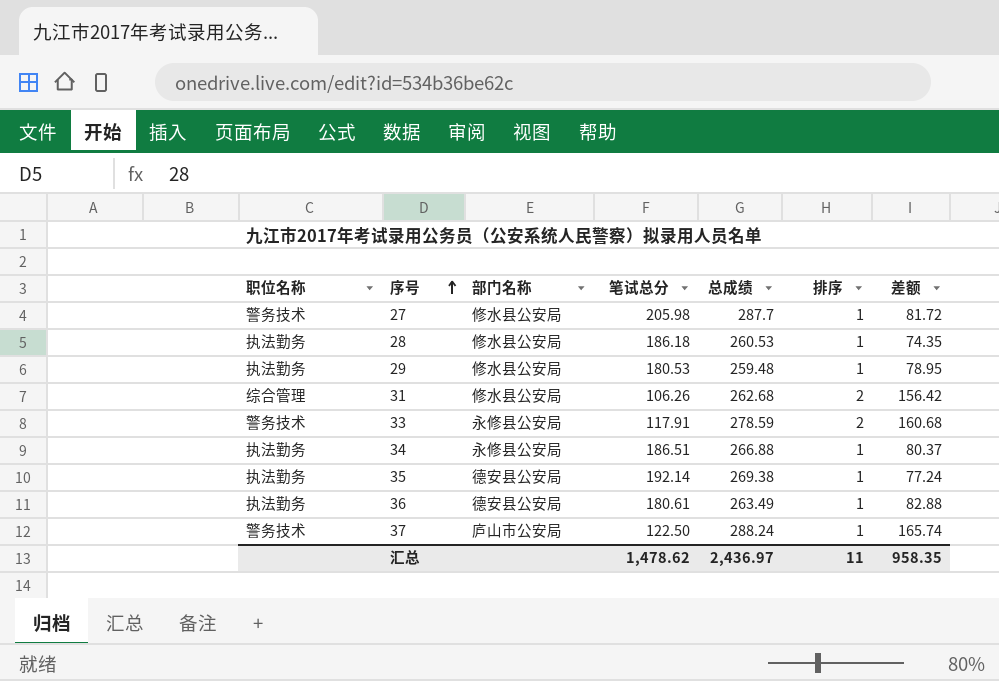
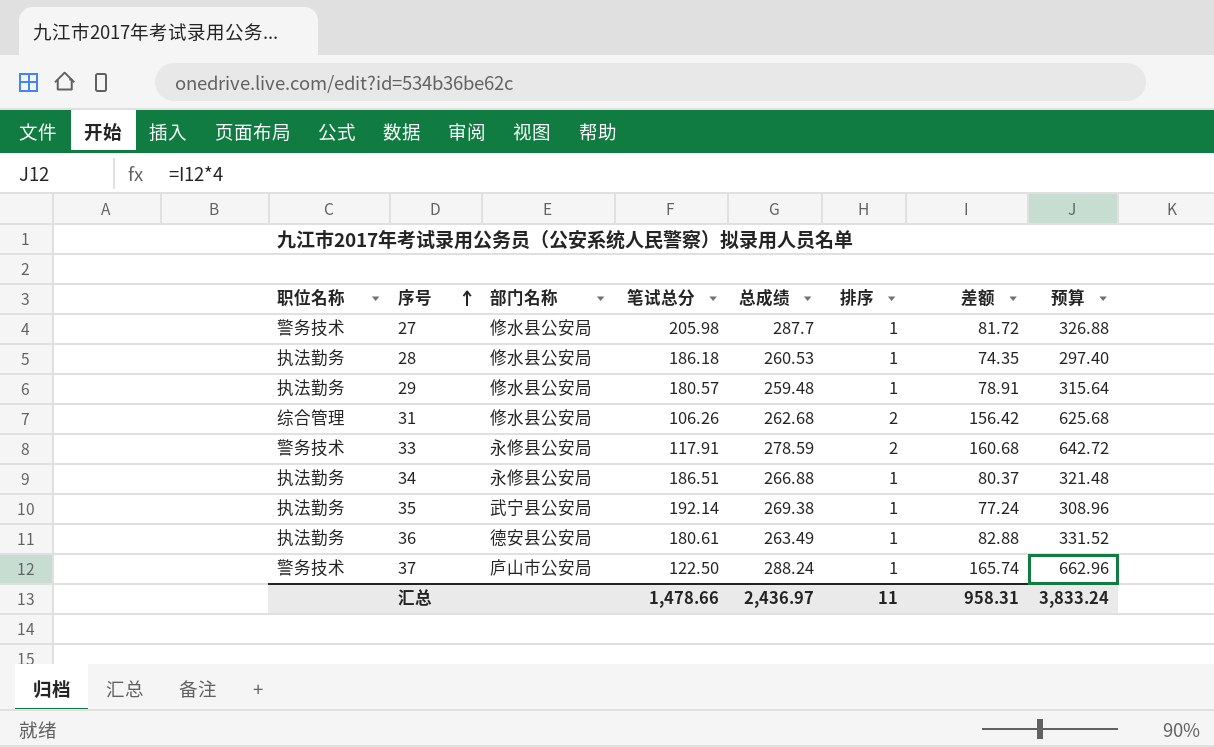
column 预算 | formula: none -> [差额] * 4
29 | 笔试总分: 180.53 -> 180.57
29 | 差额: 78.95 -> 78.91
35 | 部门名称: 德安县公安局 -> 武宁县公安局
汇总 | 笔试总分: 1,478.62 -> 1,478.66
汇总 | 差额: 958.35 -> 958.31

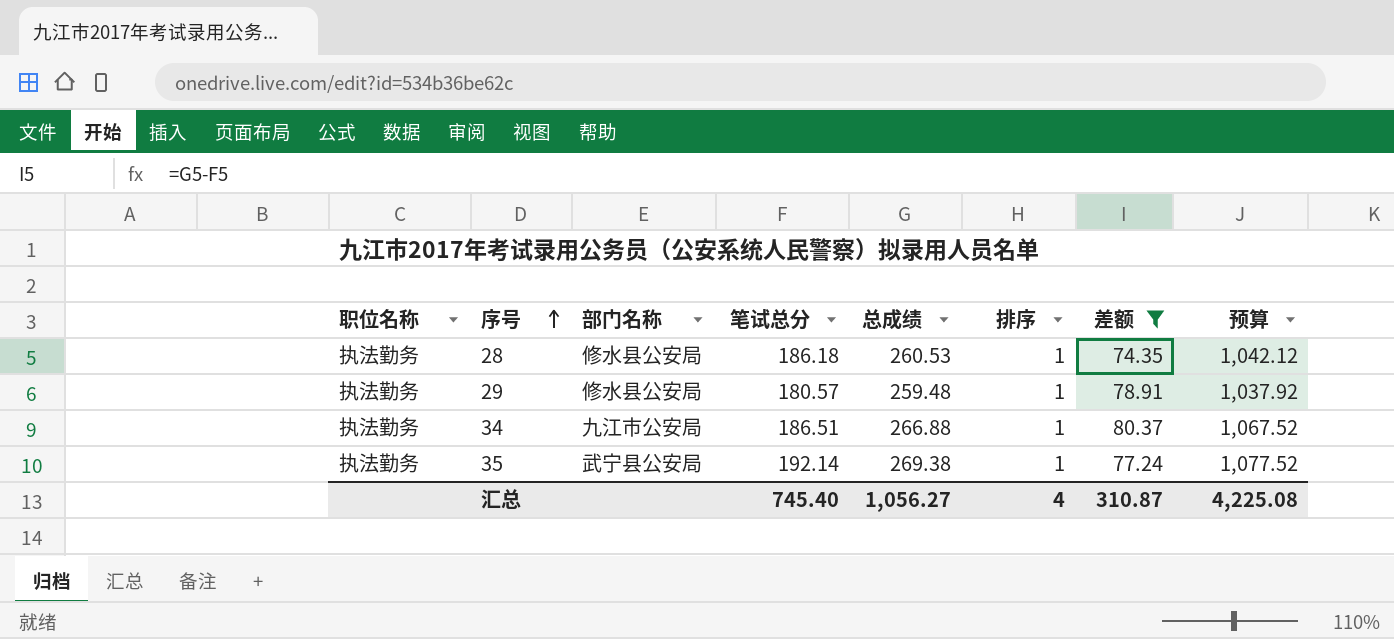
filter: none -> 差额 <= 80.37
column 预算 | formula: [差额] * 4 -> [总成绩] * 4
34 | 部门名称: 永修县公安局 -> 九江市公安局
汇总 | 笔试总分: 1,478.66 -> 745.40
汇总 | 总成绩: 2,436.97 -> 1,056.27
汇总 | 排序: 11 -> 4
汇总 | 差额: 958.31 -> 310.87
汇总 | 预算: 3,833.24 -> 4,225.08

